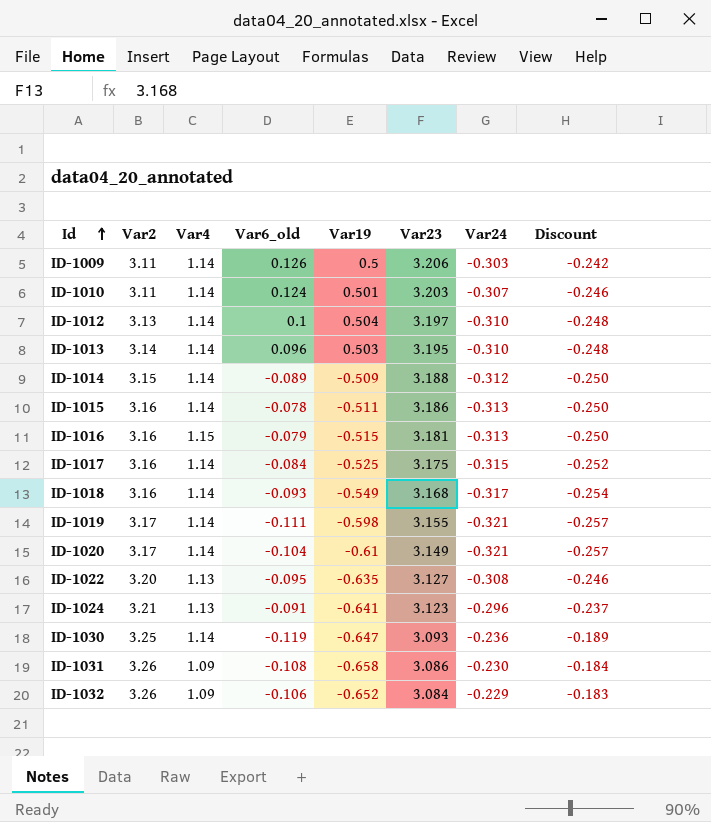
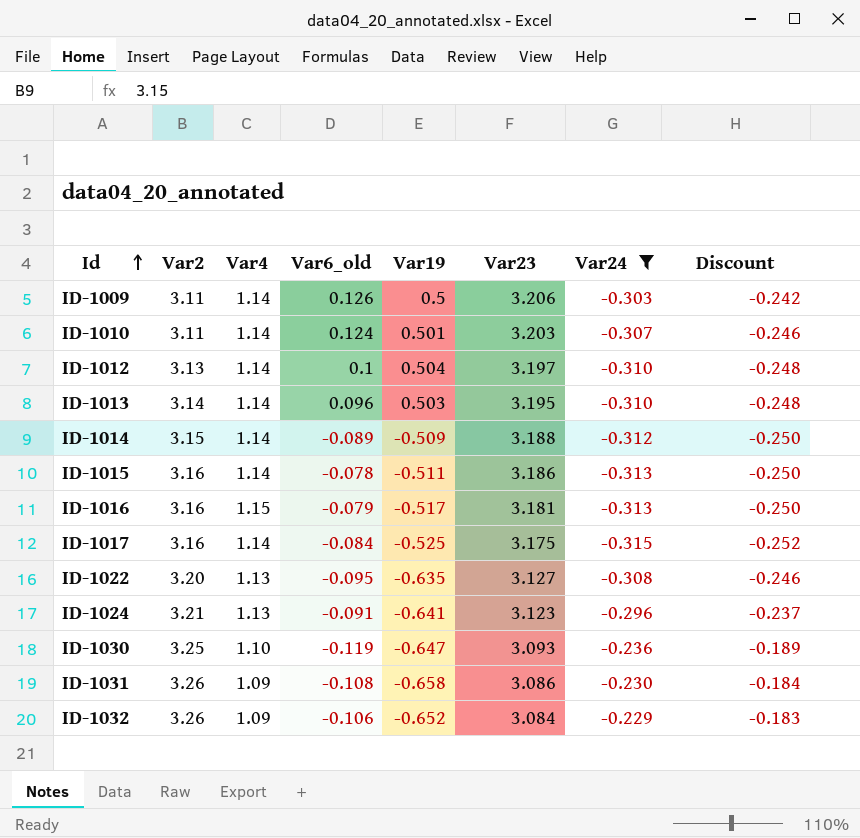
filter: none -> Var24 >= -0.315
ID-1016 | Var19: -0.515 -> -0.517
ID-1030 | Var4: 1.14 -> 1.10

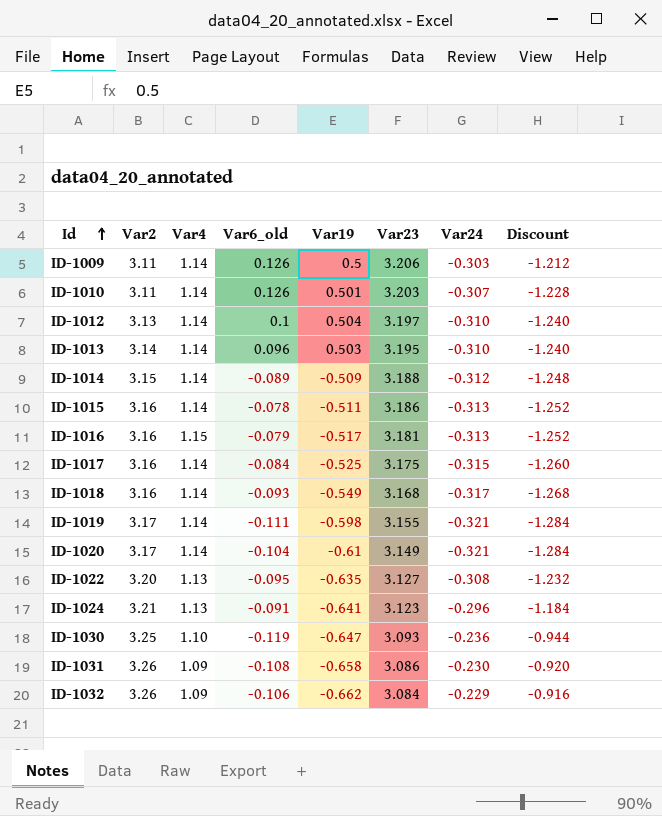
filter: Var24 >= -0.315 -> none
column Discount | formula: [Var24] * 0.8 -> [Var24] * 4
ID-1010 | Var6_old: 0.124 -> 0.126
ID-1032 | Var19: -0.652 -> -0.662

